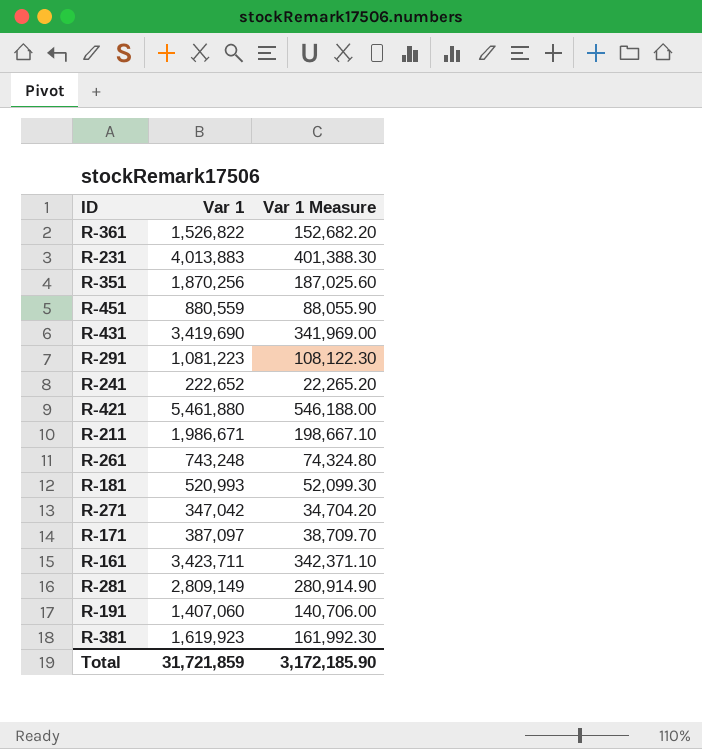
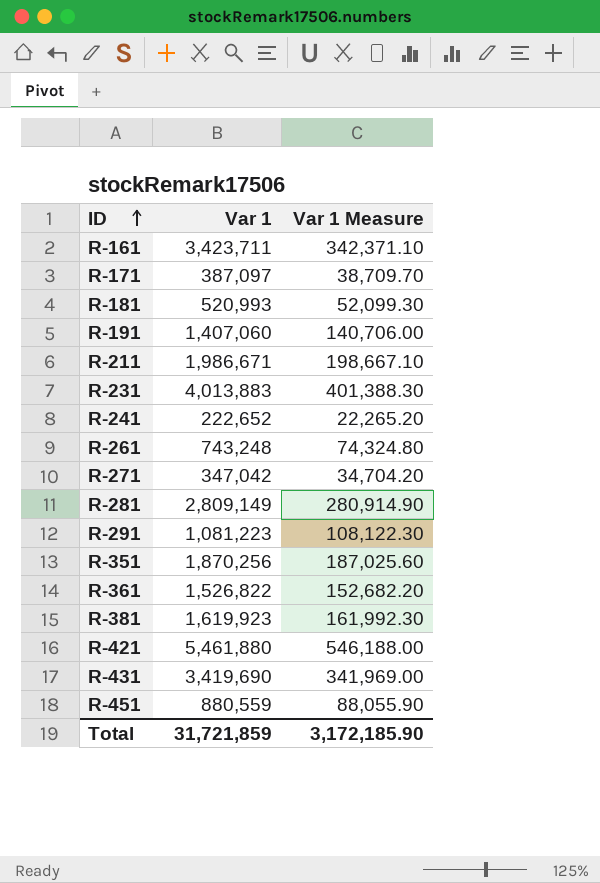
row order: none -> ID ascending

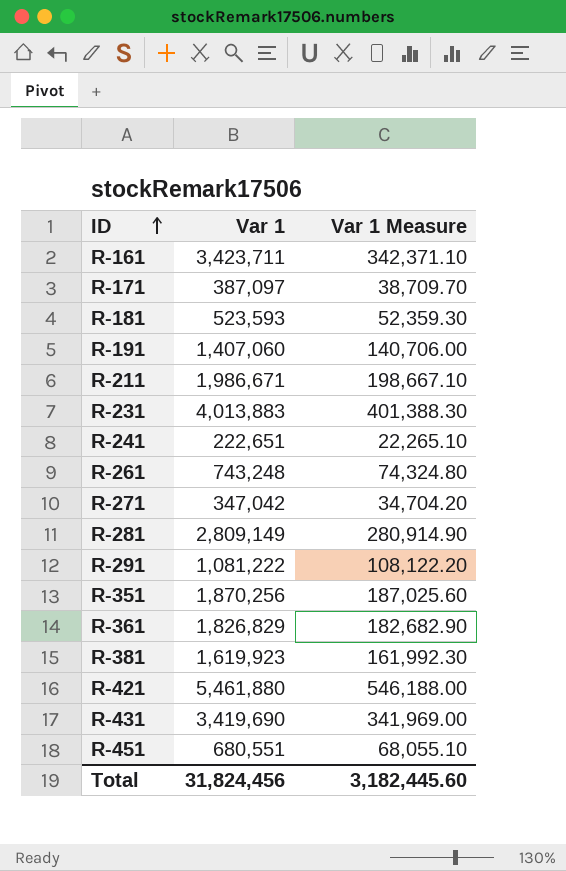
R-181 | Var 1: 520,993 -> 523,593
R-181 | Var 1 Measure: 52,099.30 -> 52,359.30
R-241 | Var 1: 222,652 -> 222,651
R-241 | Var 1 Measure: 22,265.20 -> 22,265.10
R-291 | Var 1: 1,081,223 -> 1,081,222
R-291 | Var 1 Measure: 108,122.30 -> 108,122.20
R-361 | Var 1: 1,526,822 -> 1,826,829
R-361 | Var 1 Measure: 152,682.20 -> 182,682.90
R-451 | Var 1: 880,559 -> 680,551
R-451 | Var 1 Measure: 88,055.90 -> 68,055.10
Total | Var 1: 31,721,859 -> 31,824,456
Total | Var 1 Measure: 3,172,185.90 -> 3,182,445.60

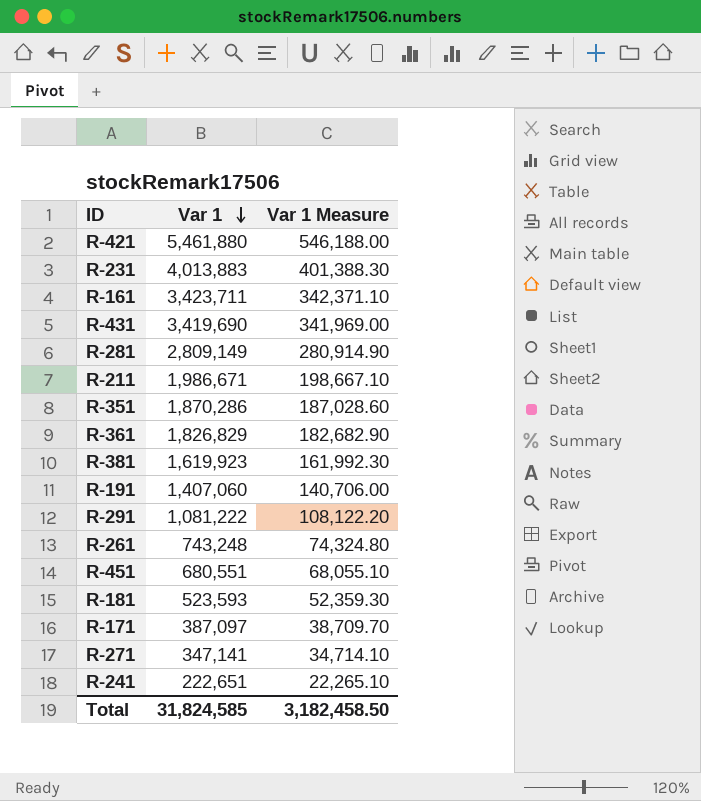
row order: ID ascending -> Var 1 descending
R-351 | Var 1: 1,870,256 -> 1,870,286
R-351 | Var 1 Measure: 187,025.60 -> 187,028.60
R-271 | Var 1: 347,042 -> 347,141
R-271 | Var 1 Measure: 34,704.20 -> 34,714.10
Total | Var 1: 31,824,456 -> 31,824,585
Total | Var 1 Measure: 3,182,445.60 -> 3,182,458.50

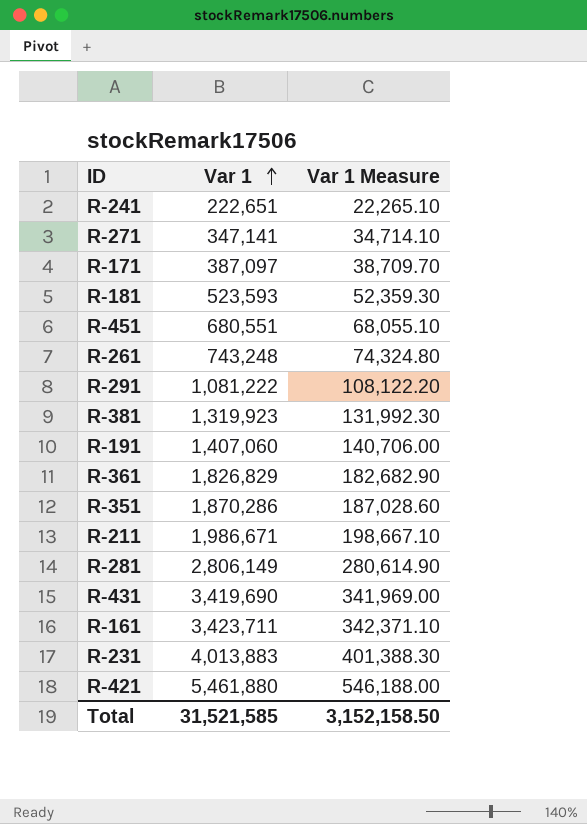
row order: Var 1 descending -> Var 1 ascending
R-381 | Var 1: 1,619,923 -> 1,319,923
R-381 | Var 1 Measure: 161,992.30 -> 131,992.30
R-281 | Var 1: 2,809,149 -> 2,806,149
R-281 | Var 1 Measure: 280,914.90 -> 280,614.90
Total | Var 1: 31,824,585 -> 31,521,585
Total | Var 1 Measure: 3,182,458.50 -> 3,152,158.50

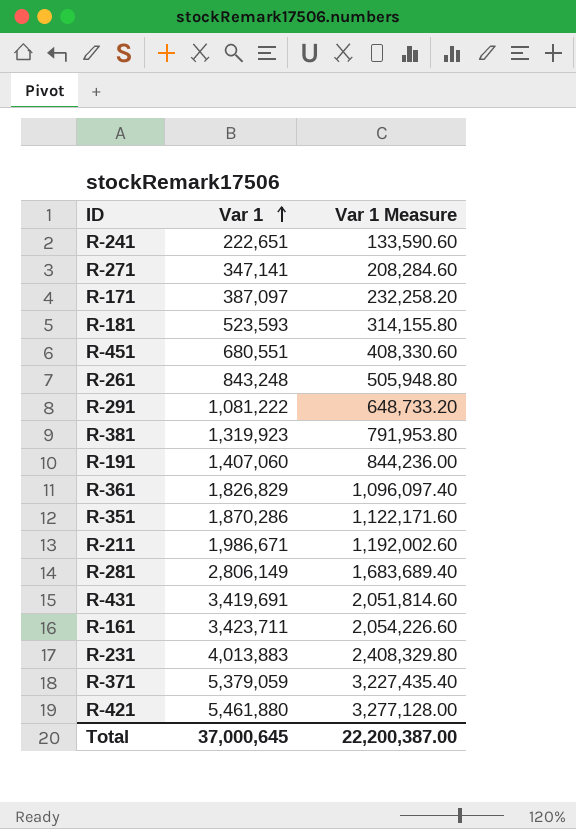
column Var 1 Measure | formula: [Var 1] * 0.1 -> [Var 1] * 0.6
R-261 | Var 1: 743,248 -> 843,248
R-431 | Var 1: 3,419,690 -> 3,419,691
row R-371: none -> 5,379,059 | 3,227,435.40
Total | Var 1: 31,521,585 -> 37,000,645
Total | Var 1 Measure: 3,152,158.50 -> 22,200,387.00

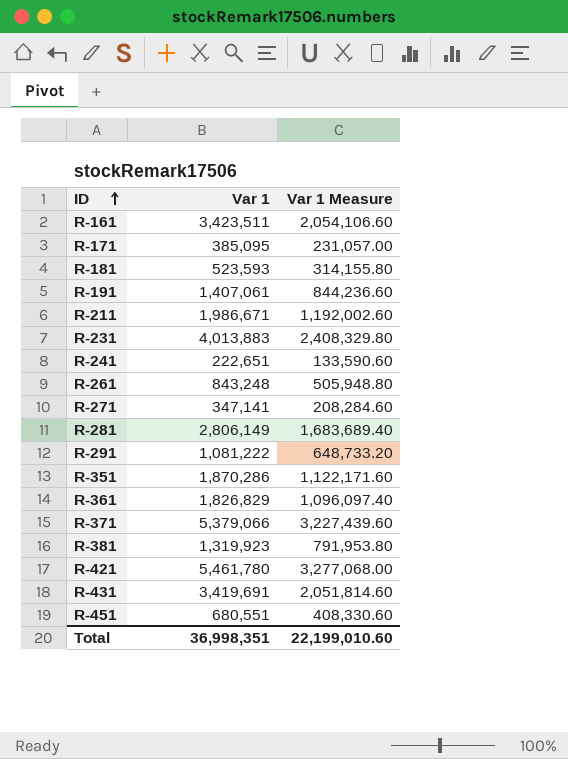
row order: Var 1 ascending -> ID ascending
R-161 | Var 1: 3,423,711 -> 3,423,511
R-161 | Var 1 Measure: 2,054,226.60 -> 2,054,106.60
R-171 | Var 1: 387,097 -> 385,095
R-171 | Var 1 Measure: 232,258.20 -> 231,057.00
R-191 | Var 1: 1,407,060 -> 1,407,061
R-191 | Var 1 Measure: 844,236.00 -> 844,236.60
R-371 | Var 1: 5,379,059 -> 5,379,066
R-371 | Var 1 Measure: 3,227,435.40 -> 3,227,439.60
R-421 | Var 1: 5,461,880 -> 5,461,780
R-421 | Var 1 Measure: 3,277,128.00 -> 3,277,068.00
Total | Var 1: 37,000,645 -> 36,998,351
Total | Var 1 Measure: 22,200,387.00 -> 22,199,010.60

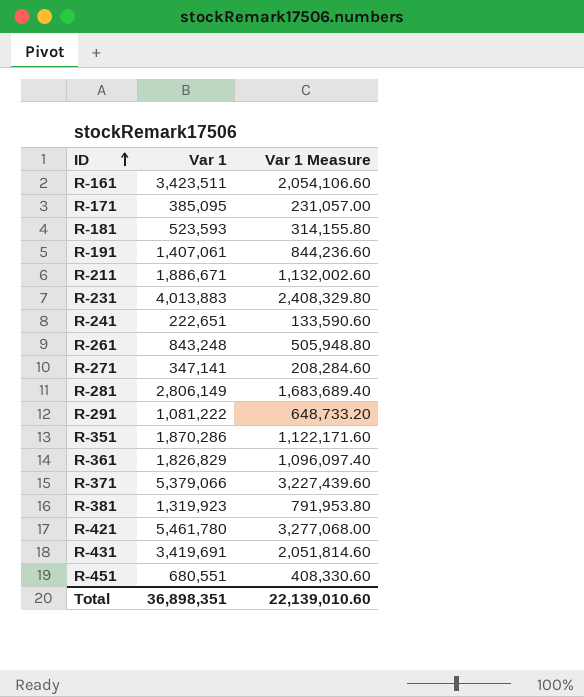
R-211 | Var 1: 1,986,671 -> 1,886,671
R-211 | Var 1 Measure: 1,192,002.60 -> 1,132,002.60
Total | Var 1: 36,998,351 -> 36,898,351
Total | Var 1 Measure: 22,199,010.60 -> 22,139,010.60

